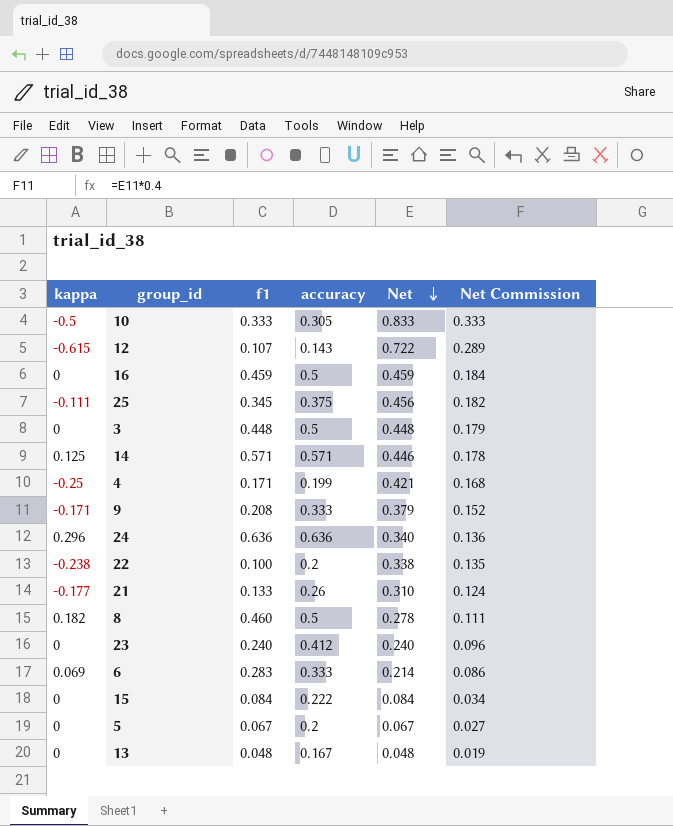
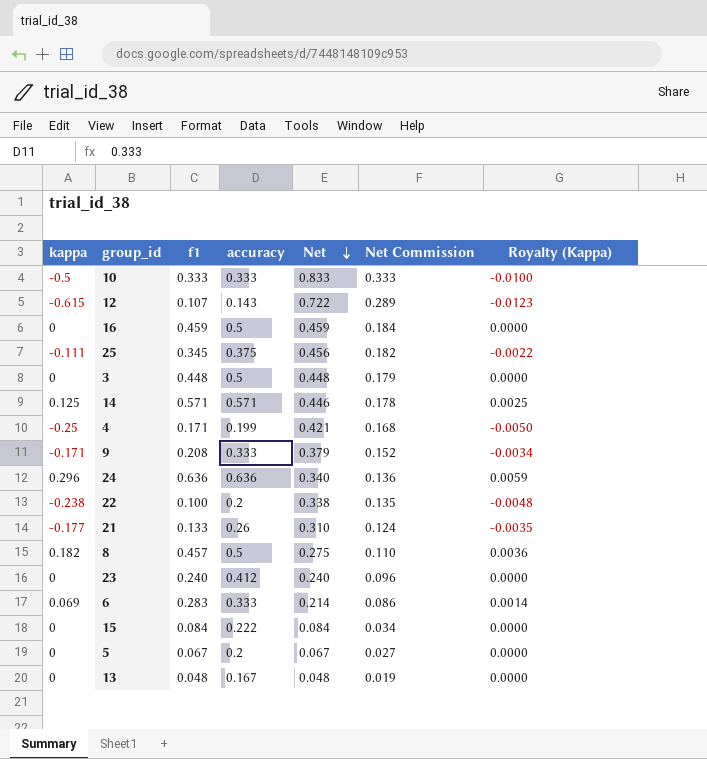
column Royalty (Kappa) | formula: none -> [kappa] * 0.02
10 | accuracy: 0.305 -> 0.333
8 | f1: 0.460 -> 0.457
8 | Net: 0.278 -> 0.275
8 | Net Commission: 0.111 -> 0.110

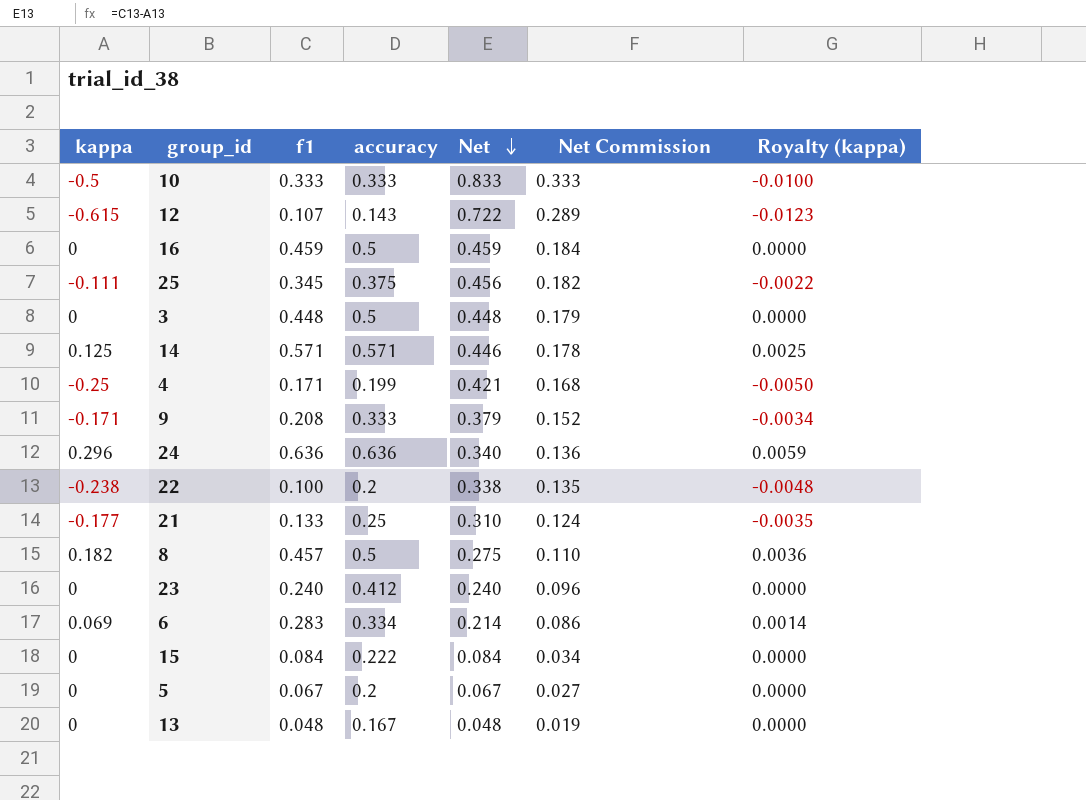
column name: Royalty (Kappa) -> Royalty (kappa)
21 | accuracy: 0.26 -> 0.25
6 | accuracy: 0.333 -> 0.334

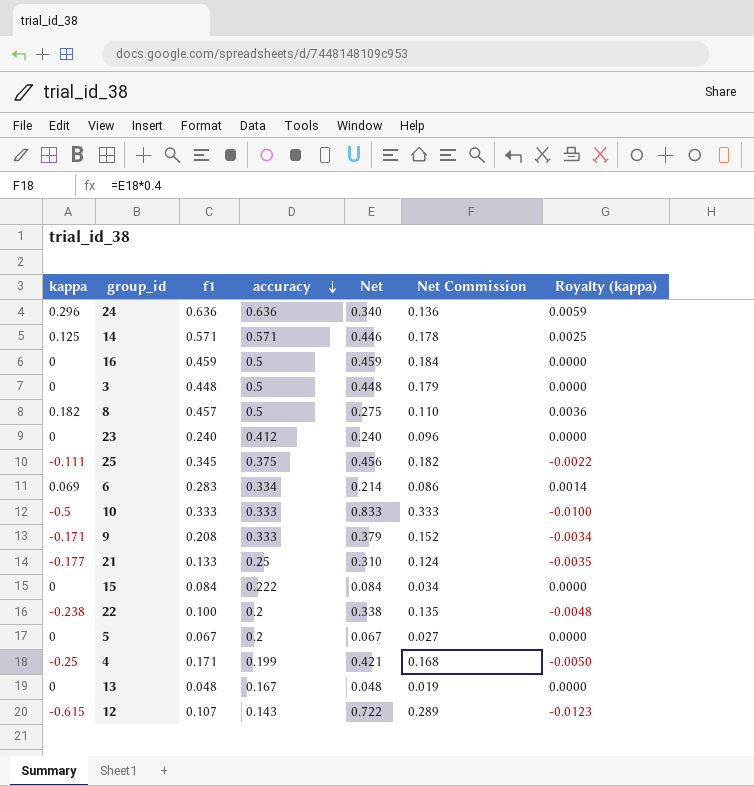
row order: Net descending -> accuracy descending

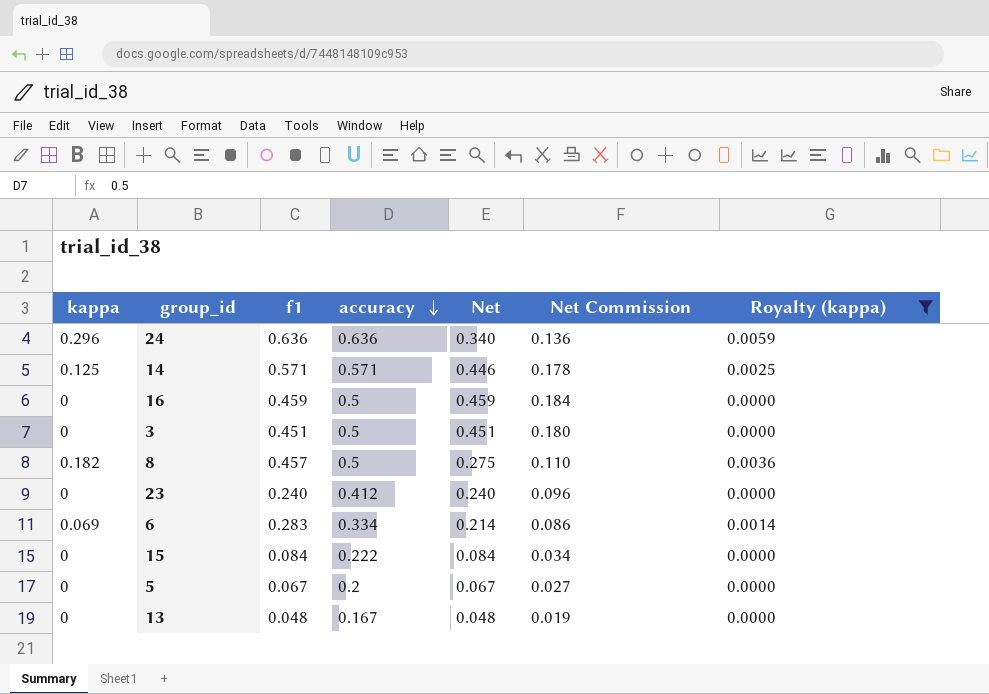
filter: none -> Royalty (kappa) >= 0.0000
3 | f1: 0.448 -> 0.451
3 | Net: 0.448 -> 0.451
3 | Net Commission: 0.179 -> 0.180

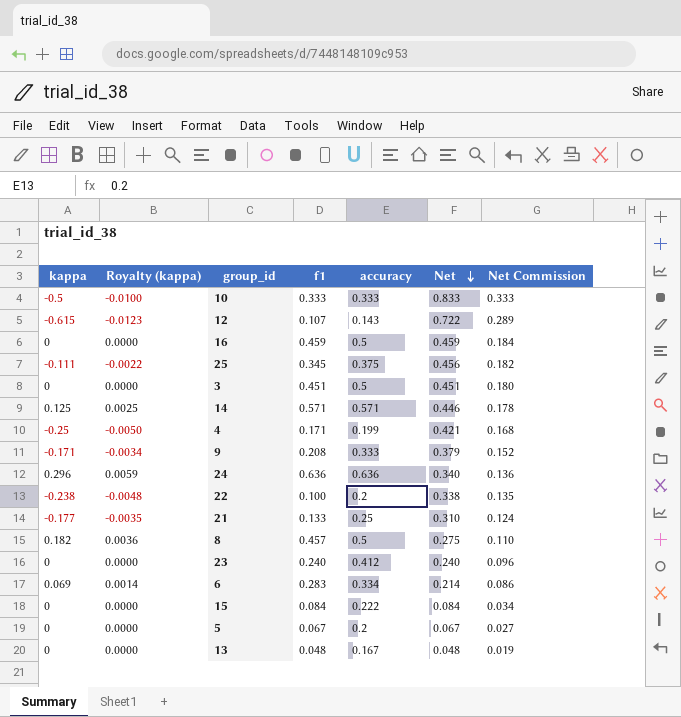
filter: Royalty (kappa) >= 0.0000 -> none
row order: accuracy descending -> Net descending
column Royalty (kappa) | position: 7 -> 2

